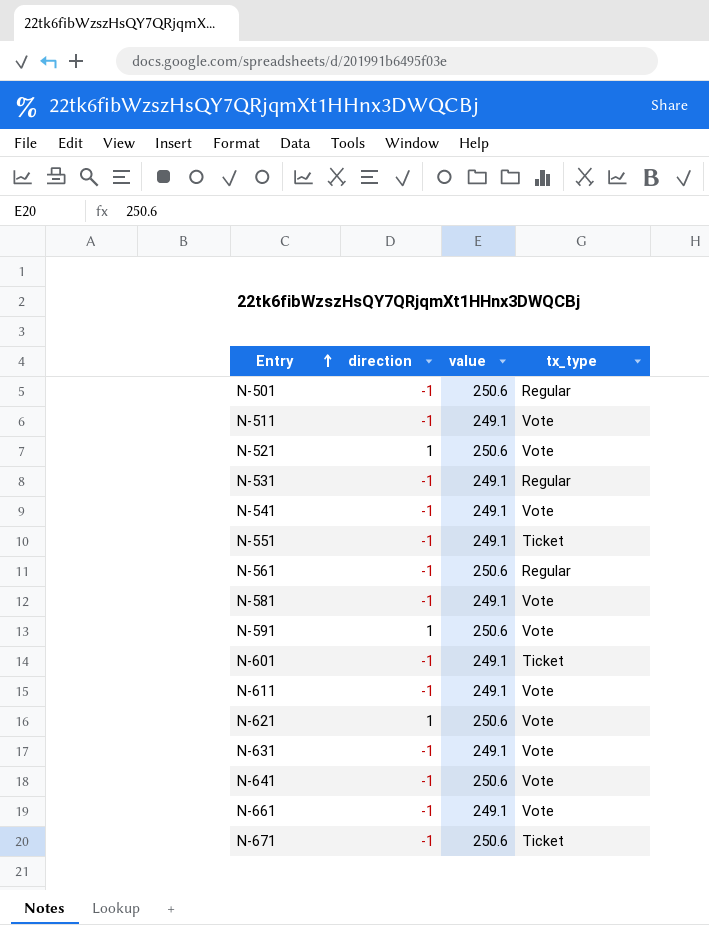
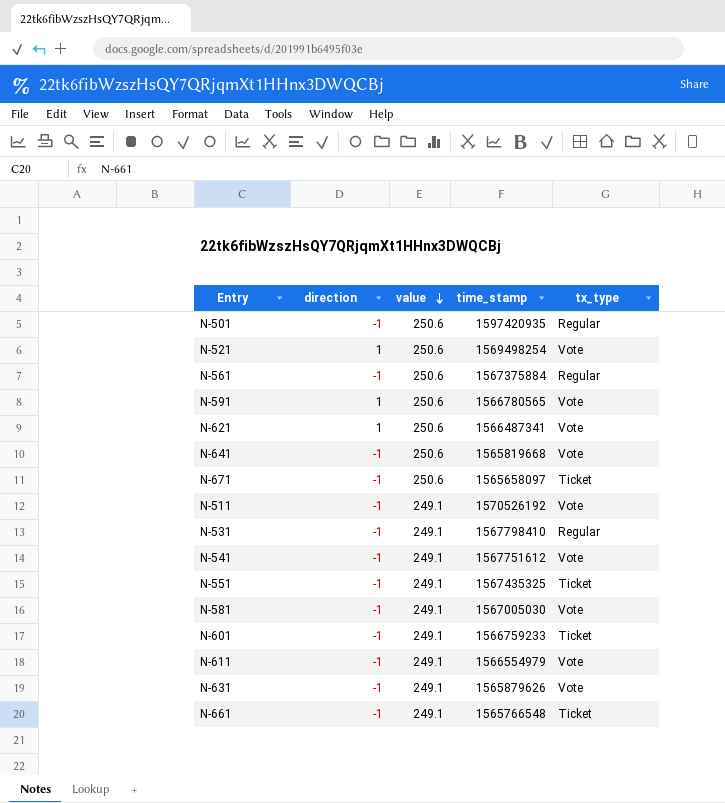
row order: Entry ascending -> value descending
column time_stamp | position: none -> 4
N-661 | tx_type: Vote -> Ticket

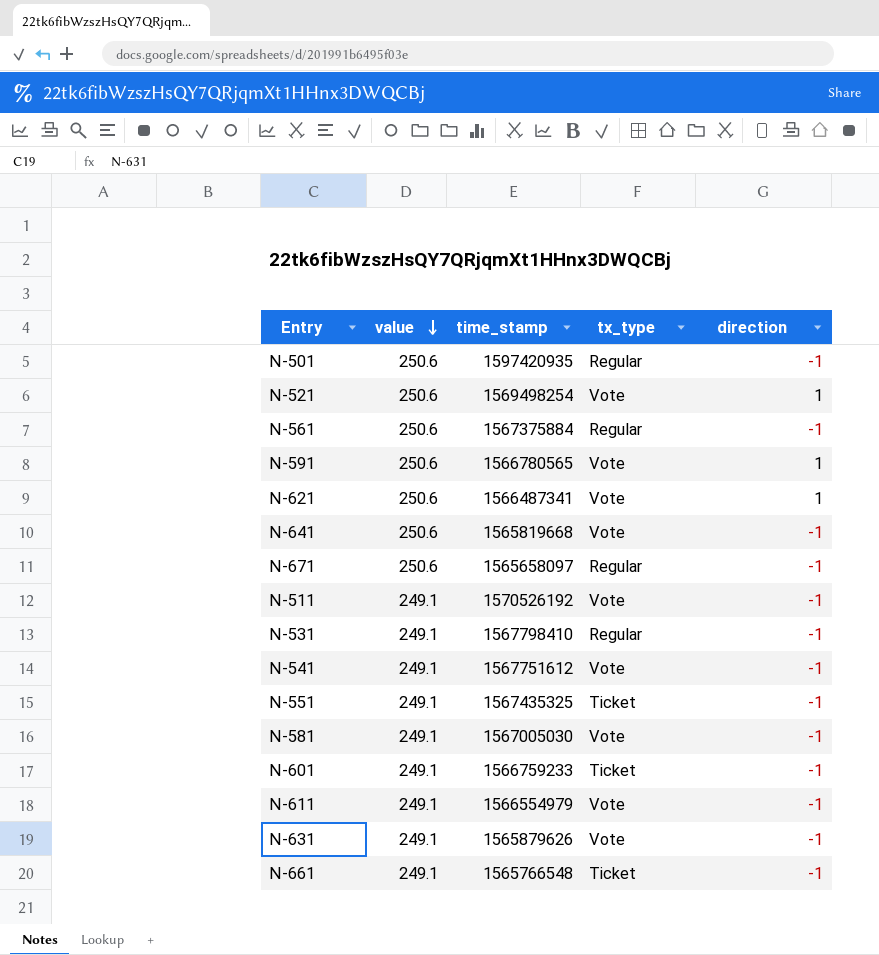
column direction | position: 2 -> 5
N-671 | tx_type: Ticket -> Regular

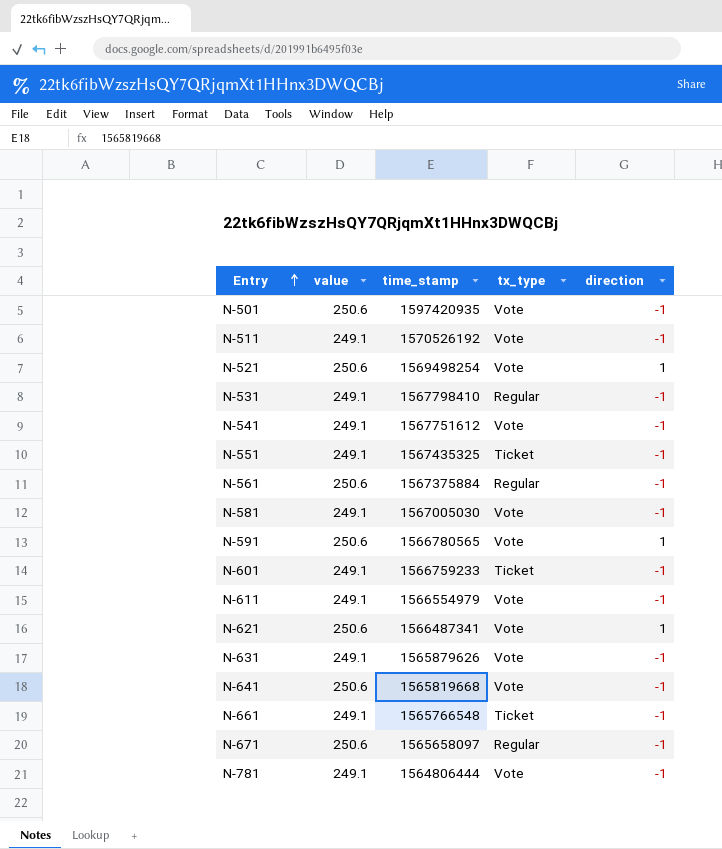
row order: value descending -> Entry ascending
N-501 | tx_type: Regular -> Vote
row N-781: none -> 249.1 | 1564806444 | Vote | -1

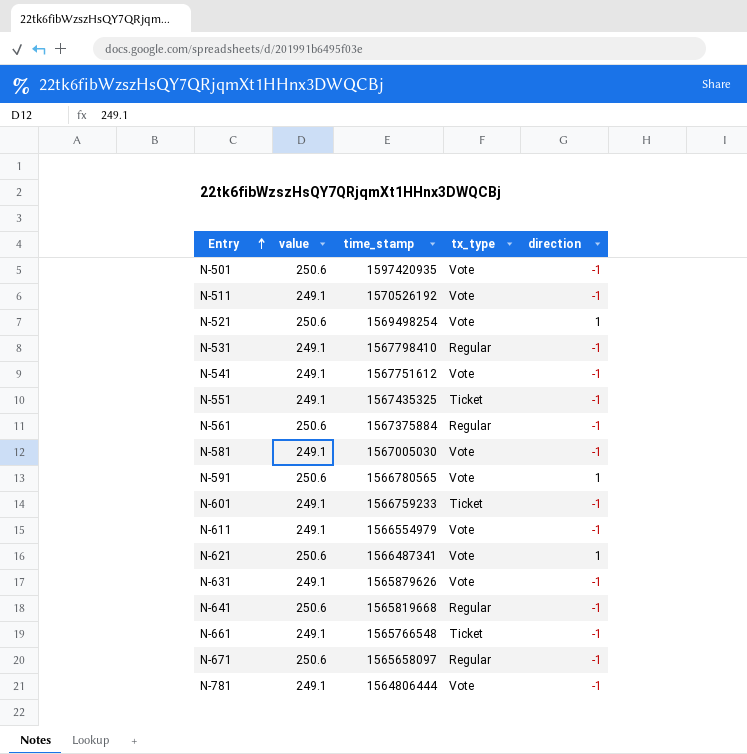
N-641 | tx_type: Vote -> Regular

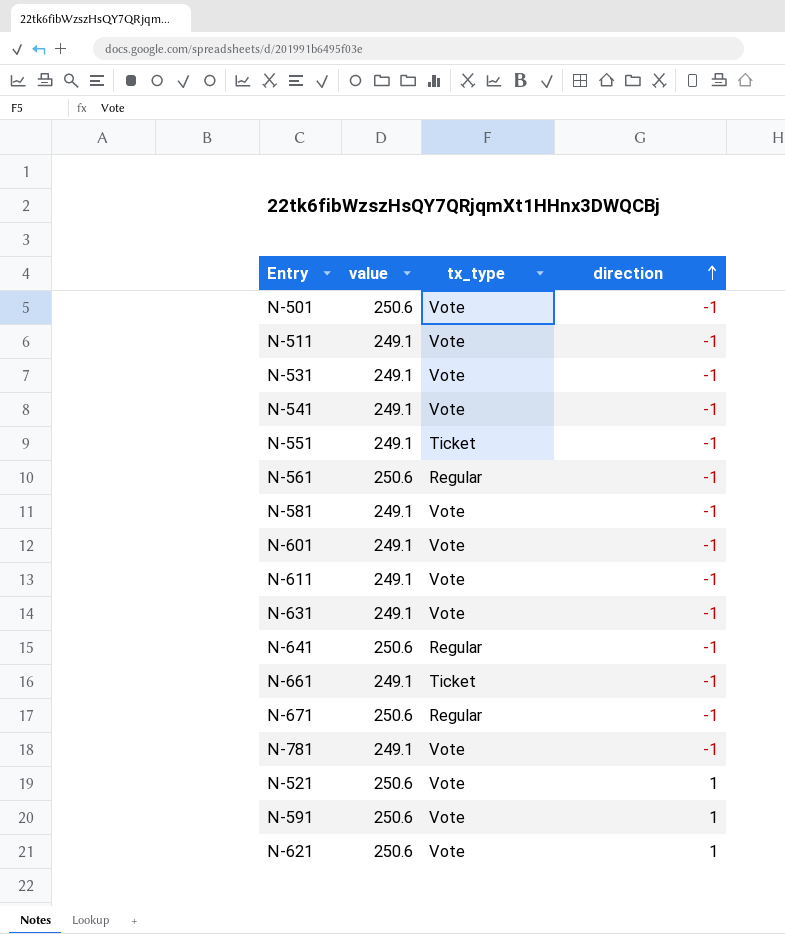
row order: Entry ascending -> direction ascending
column time_stamp | position: 3 -> none
N-531 | tx_type: Regular -> Vote
N-601 | tx_type: Ticket -> Vote

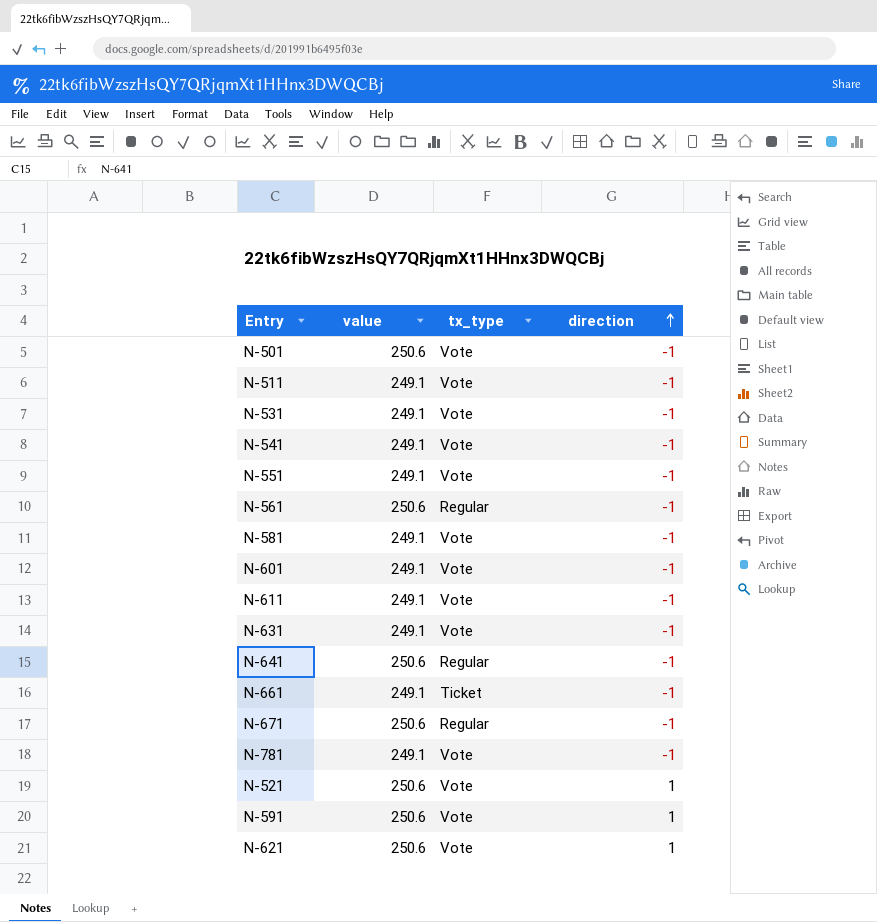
N-551 | tx_type: Ticket -> Vote

